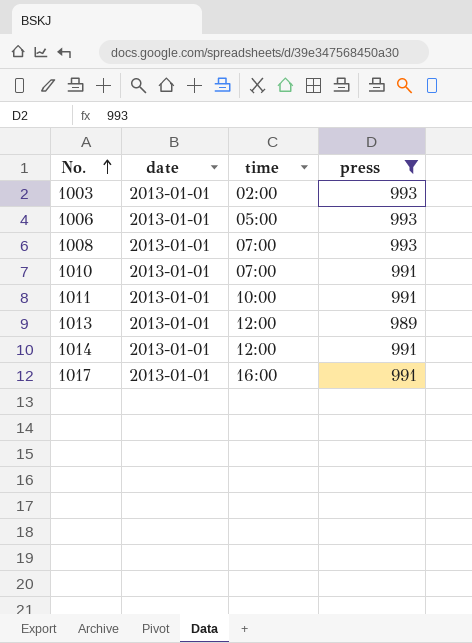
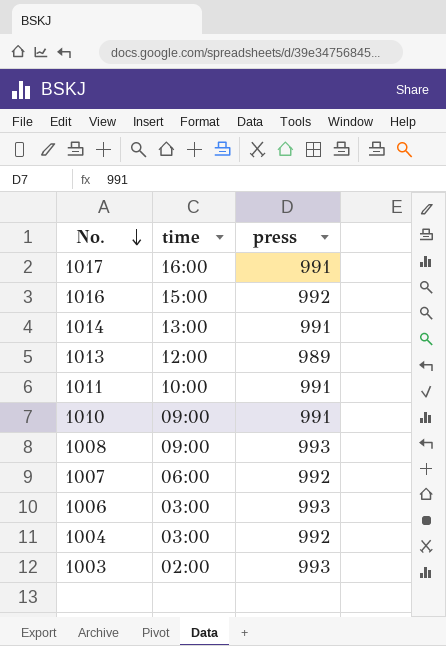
filter: press != 992 -> none
row order: No. ascending -> No. descending
column date | position: 2 -> none
1014 | time: 12:00 -> 13:00
1010 | time: 07:00 -> 09:00
1008 | time: 07:00 -> 09:00
1006 | time: 05:00 -> 03:00

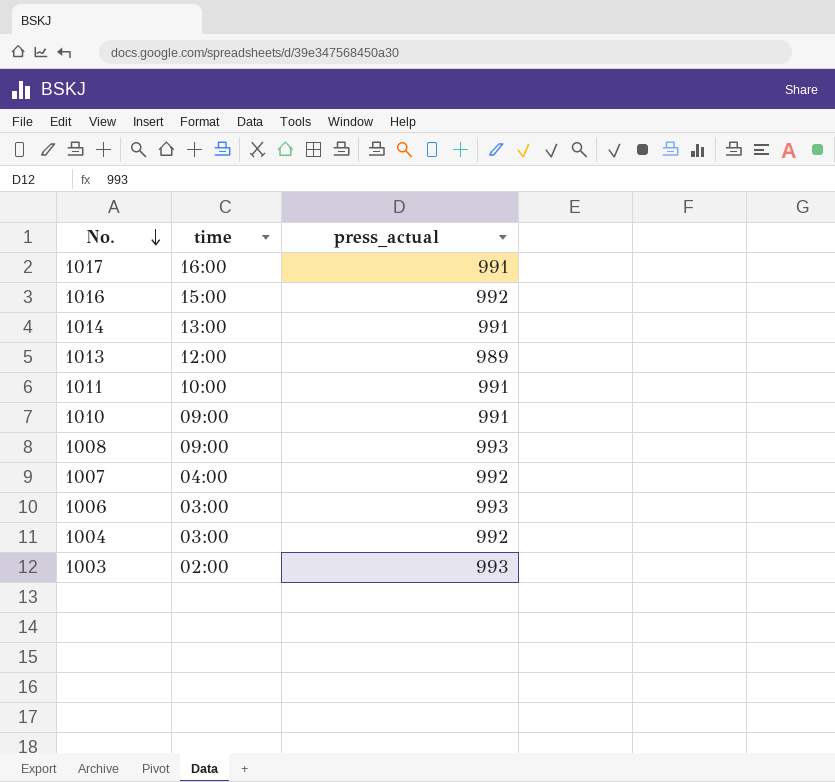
column name: press -> press_actual
1007 | time: 06:00 -> 04:00

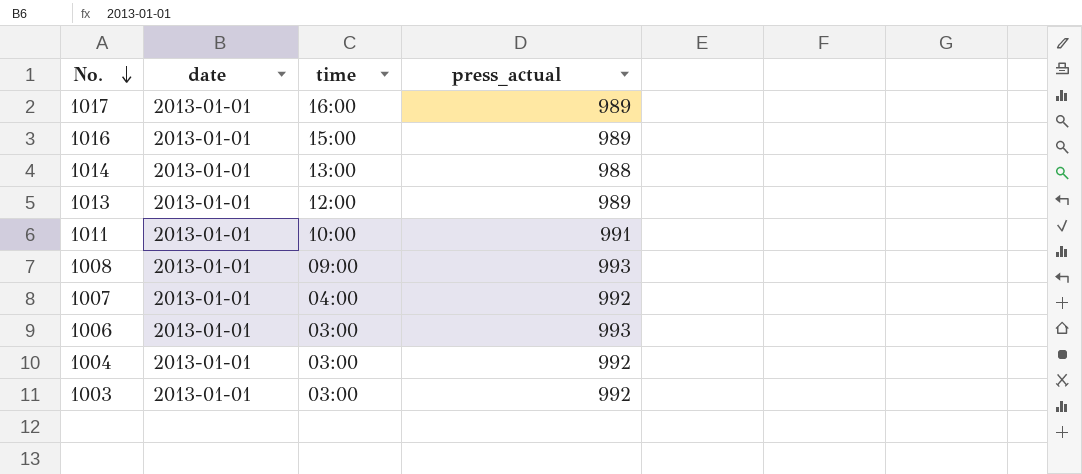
column date | position: none -> 2
row 1010: 09:00 | 991 -> none
1017 | press_actual: 991 -> 989
1016 | press_actual: 992 -> 989
1014 | press_actual: 991 -> 988
1003 | time: 02:00 -> 03:00
1003 | press_actual: 993 -> 992

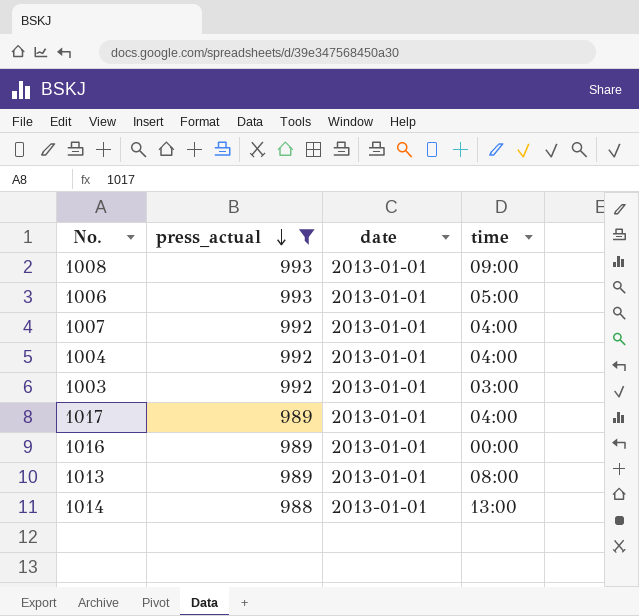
filter: none -> press_actual != 991
row order: No. descending -> press_actual descending
column press_actual | position: 4 -> 2
1006 | time: 03:00 -> 05:00
1004 | time: 03:00 -> 04:00
1017 | time: 16:00 -> 04:00
1016 | time: 15:00 -> 00:00
1013 | time: 12:00 -> 08:00

